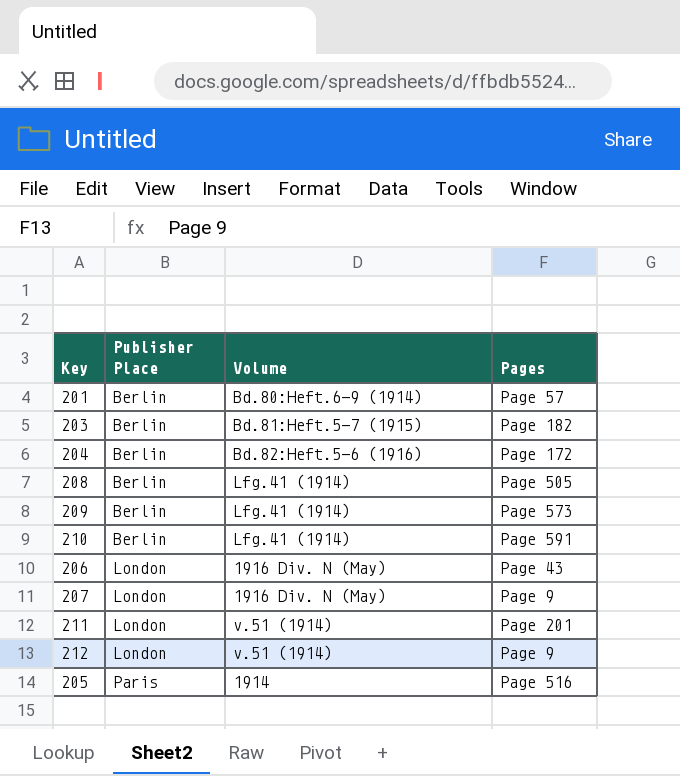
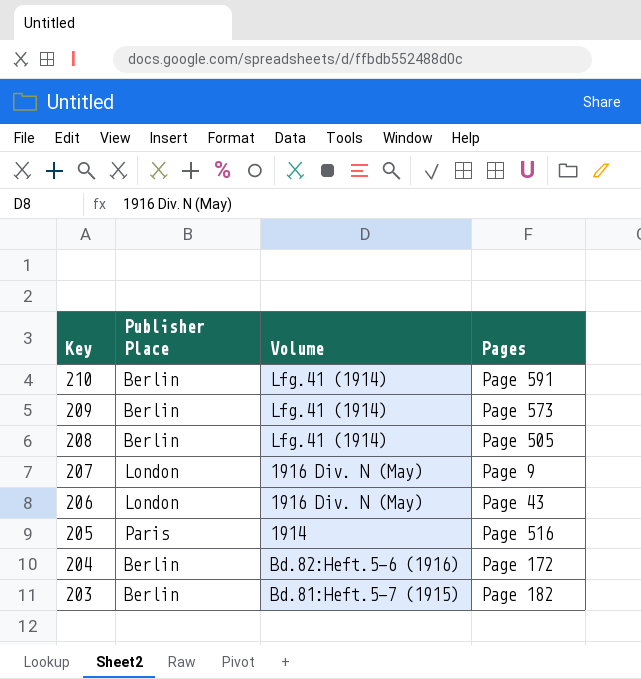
row order: Publisher Place ascending -> Key descending
row 201: Berlin | Bd.80:Heft.6-9 (1914) | Page 57 -> none
row 211: London | v.51 (1914) | Page 201 -> none
row 212: London | v.51 (1914) | Page 9 -> none

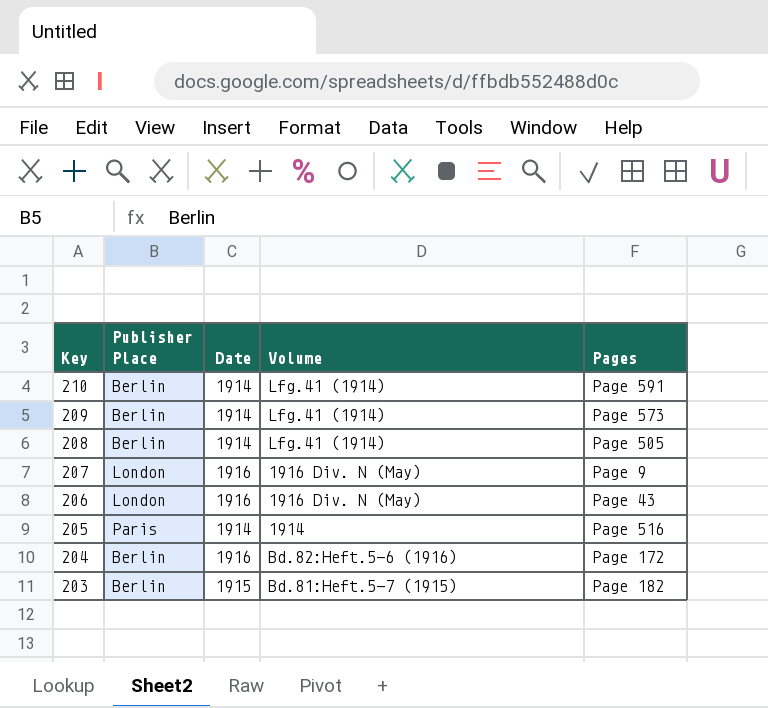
column Date | position: none -> 3

